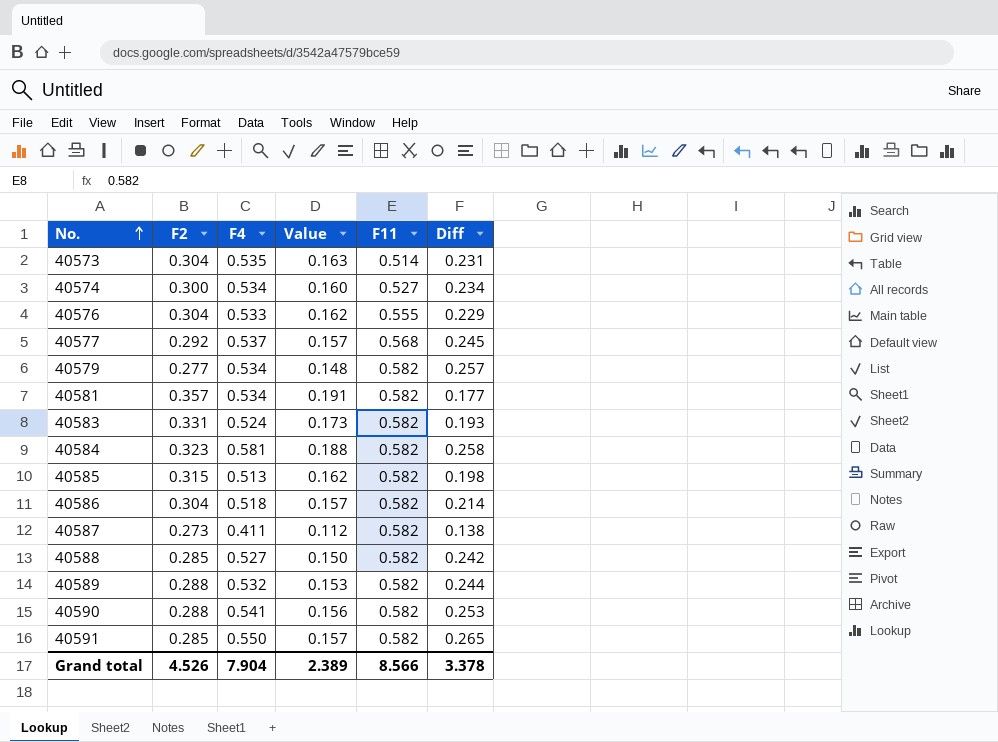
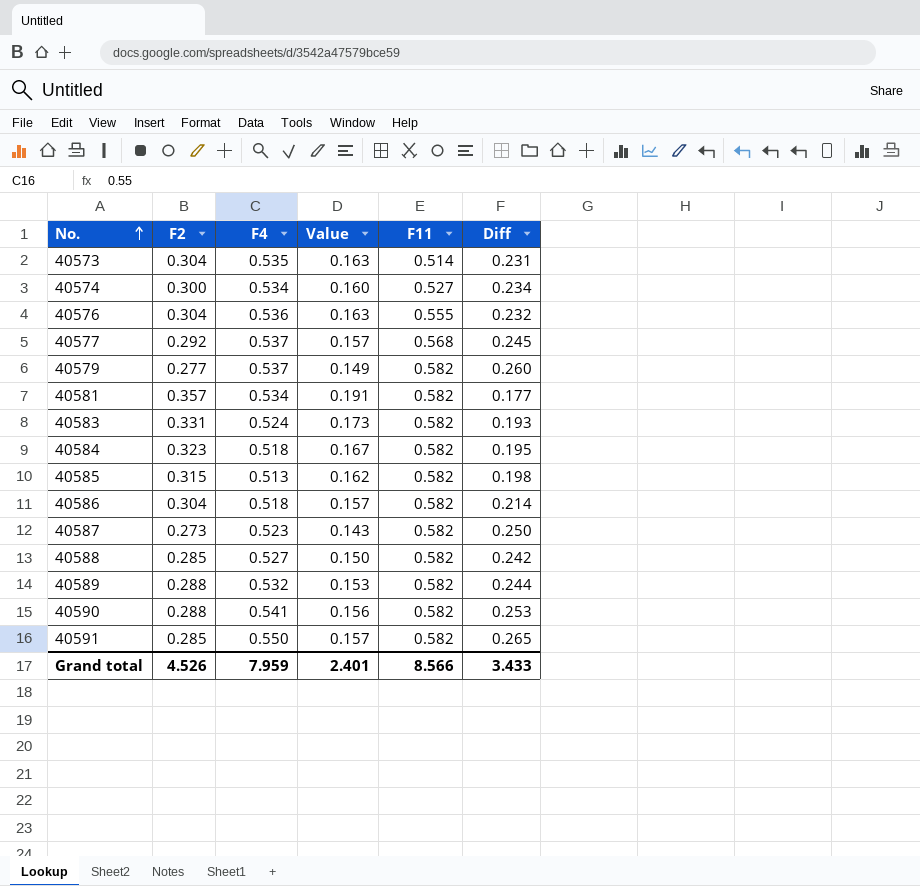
40576 | F4: 0.533 -> 0.536
40576 | Value: 0.162 -> 0.163
40576 | Diff: 0.229 -> 0.232
40579 | F4: 0.534 -> 0.537
40579 | Value: 0.148 -> 0.149
40579 | Diff: 0.257 -> 0.260
40584 | F4: 0.581 -> 0.518
40584 | Value: 0.188 -> 0.167
40584 | Diff: 0.258 -> 0.195
40587 | F4: 0.411 -> 0.523
40587 | Value: 0.112 -> 0.143
40587 | Diff: 0.138 -> 0.250
Grand total | F4: 7.904 -> 7.959
Grand total | Value: 2.389 -> 2.401
Grand total | Diff: 3.378 -> 3.433

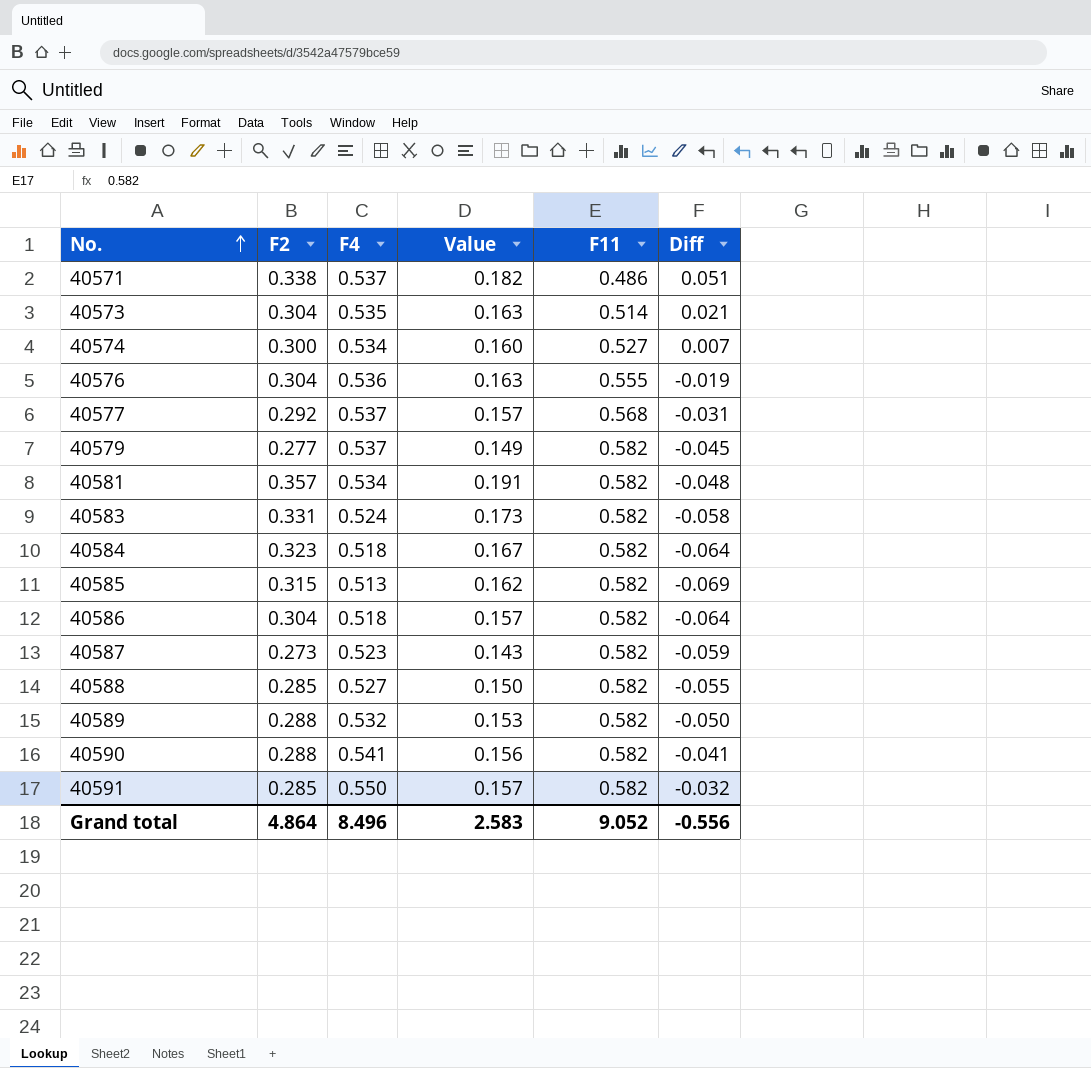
column Diff | formula: [F4] - [F2] -> [F4] - [F11]
row 40571: none -> 0.338 | 0.537 | 0.182 | 0.486 | 0.051
Grand total | F2: 4.526 -> 4.864
Grand total | F4: 7.959 -> 8.496
Grand total | Value: 2.401 -> 2.583
Grand total | F11: 8.566 -> 9.052
Grand total | Diff: 3.433 -> -0.556

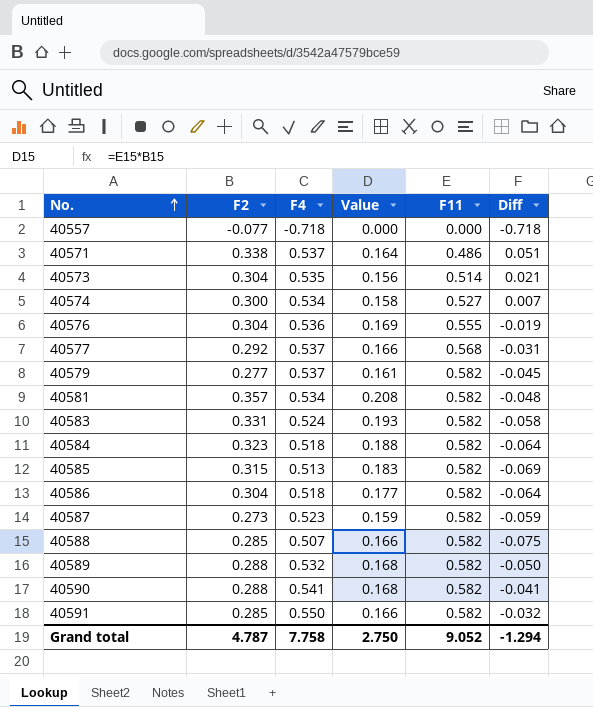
column Value | formula: [F2] * [F4] -> [F2] * [F11]
row 40557: none -> -0.077 | -0.718 | 0.000 | 0.000 | -0.718
40588 | F4: 0.527 -> 0.507
40588 | Diff: -0.055 -> -0.075
Grand total | F2: 4.864 -> 4.787
Grand total | F4: 8.496 -> 7.758
Grand total | Value: 2.583 -> 2.750
Grand total | Diff: -0.556 -> -1.294

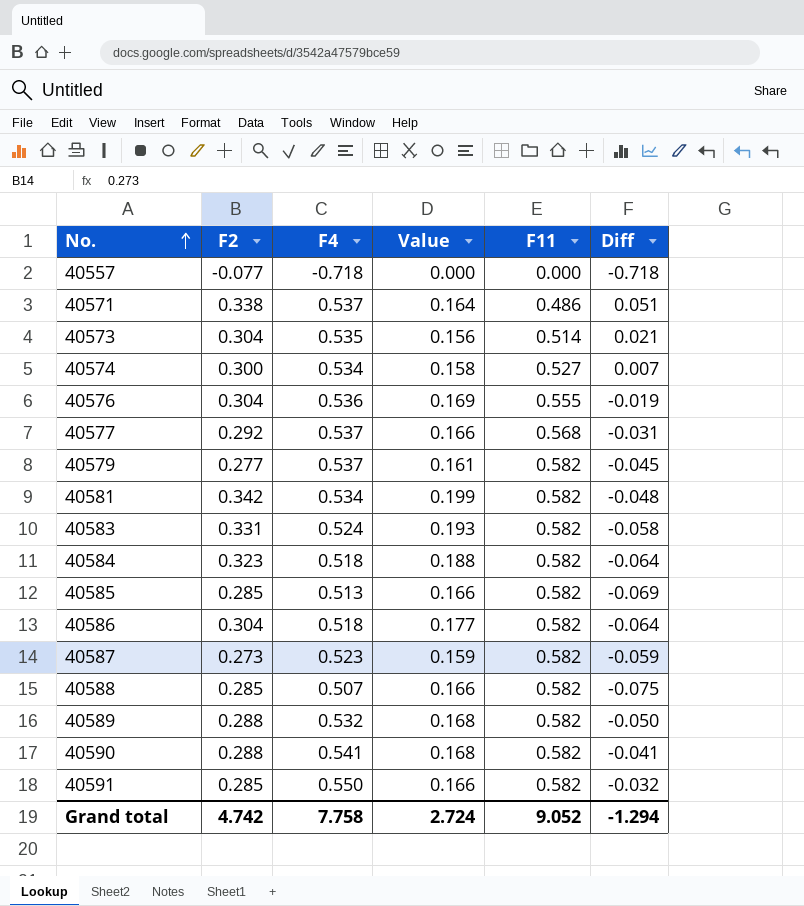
40581 | F2: 0.357 -> 0.342
40581 | Value: 0.208 -> 0.199
40585 | F2: 0.315 -> 0.285
40585 | Value: 0.183 -> 0.166
Grand total | F2: 4.787 -> 4.742
Grand total | Value: 2.750 -> 2.724

